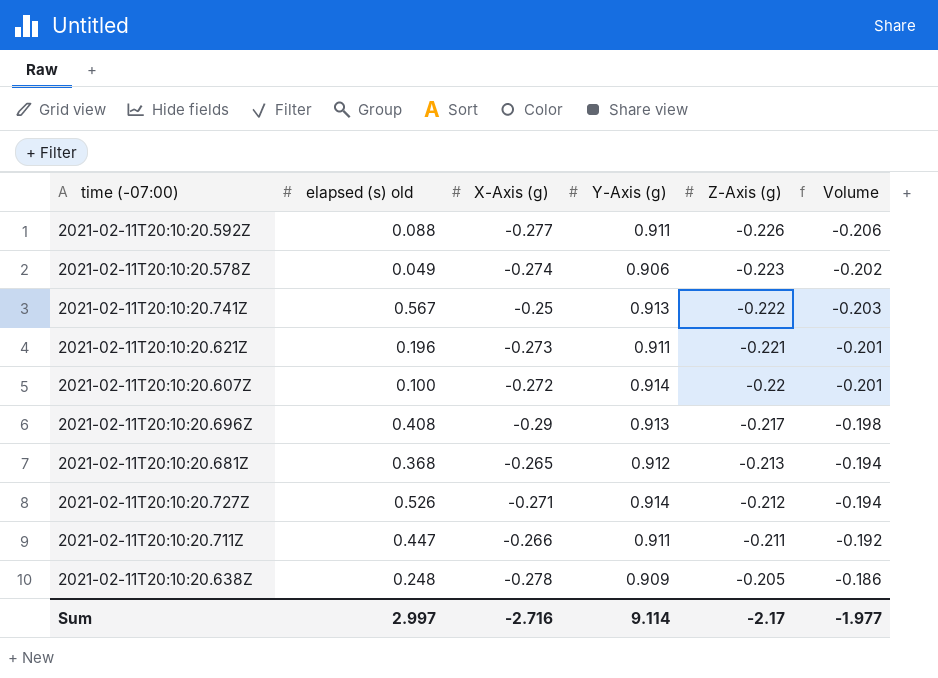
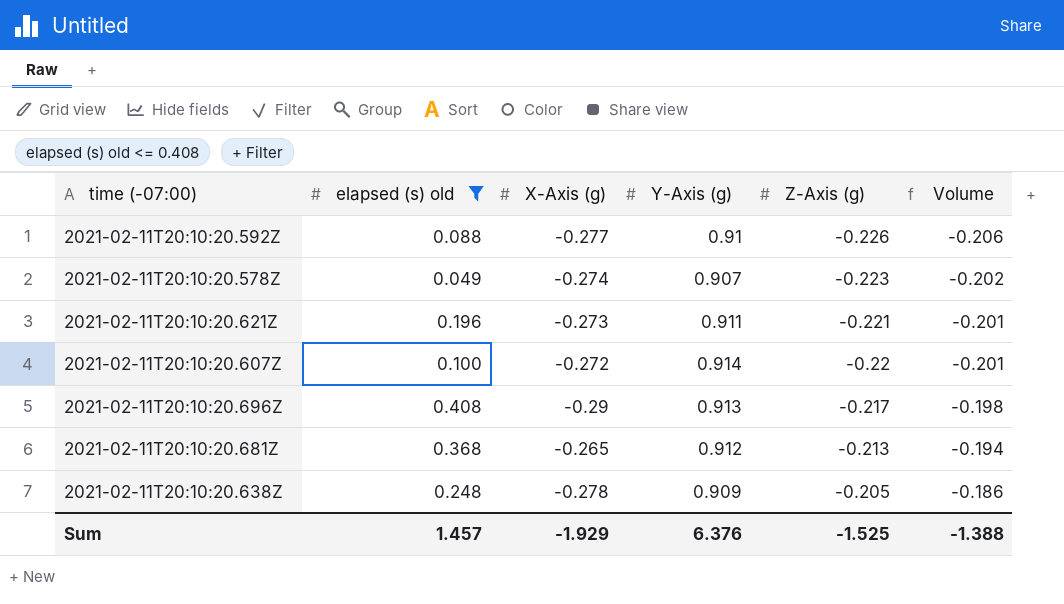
filter: none -> elapsed (s) old <= 0.408
2021-02-11T20:10:20.592Z | Y-Axis (g): 0.911 -> 0.91
2021-02-11T20:10:20.578Z | Y-Axis (g): 0.906 -> 0.907
Sum | elapsed (s) old: 2.997 -> 1.457
Sum | X-Axis (g): -2.716 -> -1.929
Sum | Y-Axis (g): 9.114 -> 6.376
Sum | Z-Axis (g): -2.17 -> -1.525
Sum | Volume: -1.977 -> -1.388

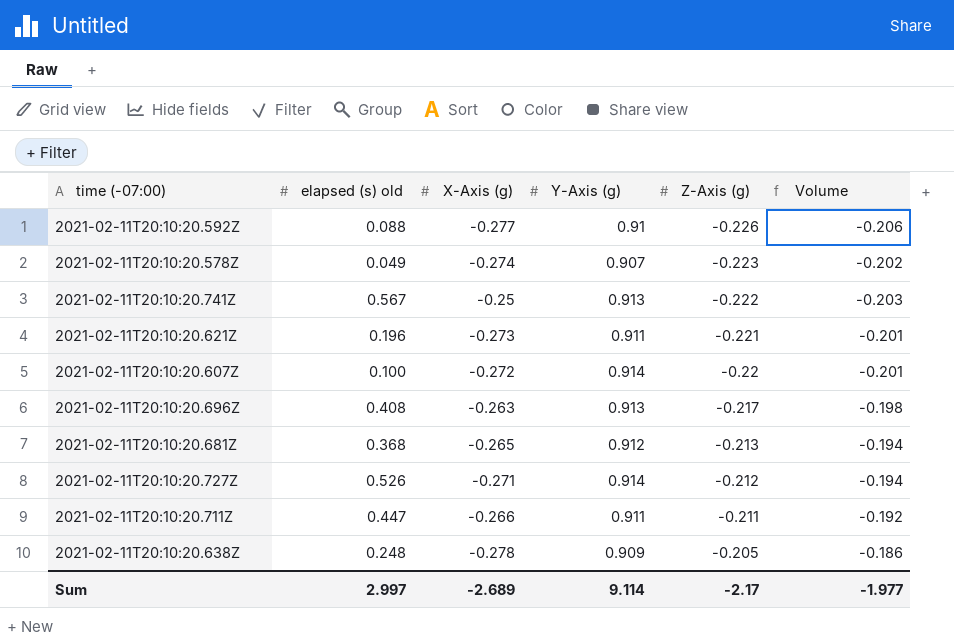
filter: elapsed (s) old <= 0.408 -> none
2021-02-11T20:10:20.696Z | X-Axis (g): -0.29 -> -0.263
Sum | elapsed (s) old: 1.457 -> 2.997
Sum | X-Axis (g): -1.929 -> -2.689
Sum | Y-Axis (g): 6.376 -> 9.114
Sum | Z-Axis (g): -1.525 -> -2.17
Sum | Volume: -1.388 -> -1.977

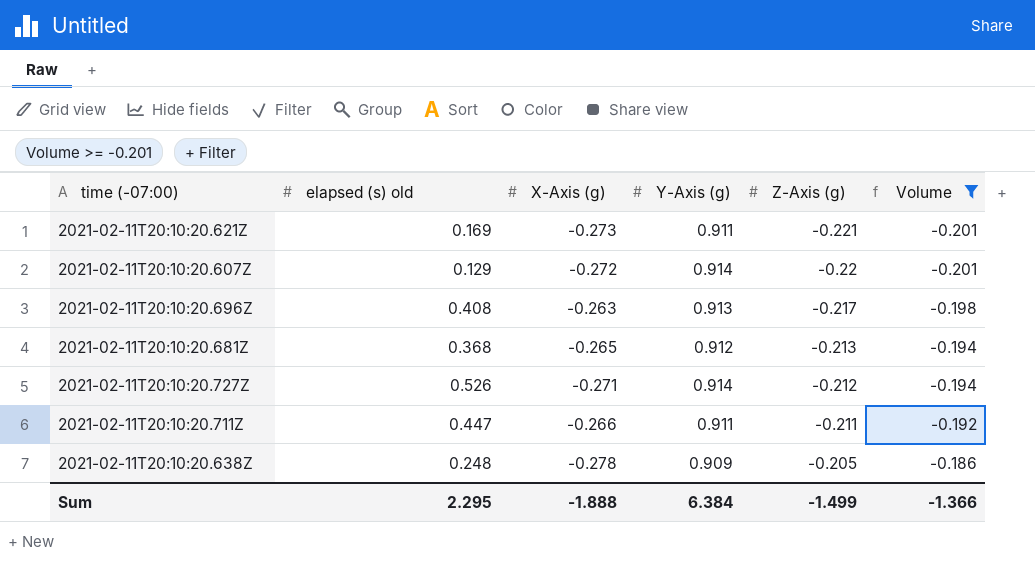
filter: none -> Volume >= -0.201
2021-02-11T20:10:20.621Z | elapsed (s) old: 0.196 -> 0.169
2021-02-11T20:10:20.607Z | elapsed (s) old: 0.100 -> 0.129
Sum | elapsed (s) old: 2.997 -> 2.295
Sum | X-Axis (g): -2.689 -> -1.888
Sum | Y-Axis (g): 9.114 -> 6.384
Sum | Z-Axis (g): -2.17 -> -1.499
Sum | Volume: -1.977 -> -1.366

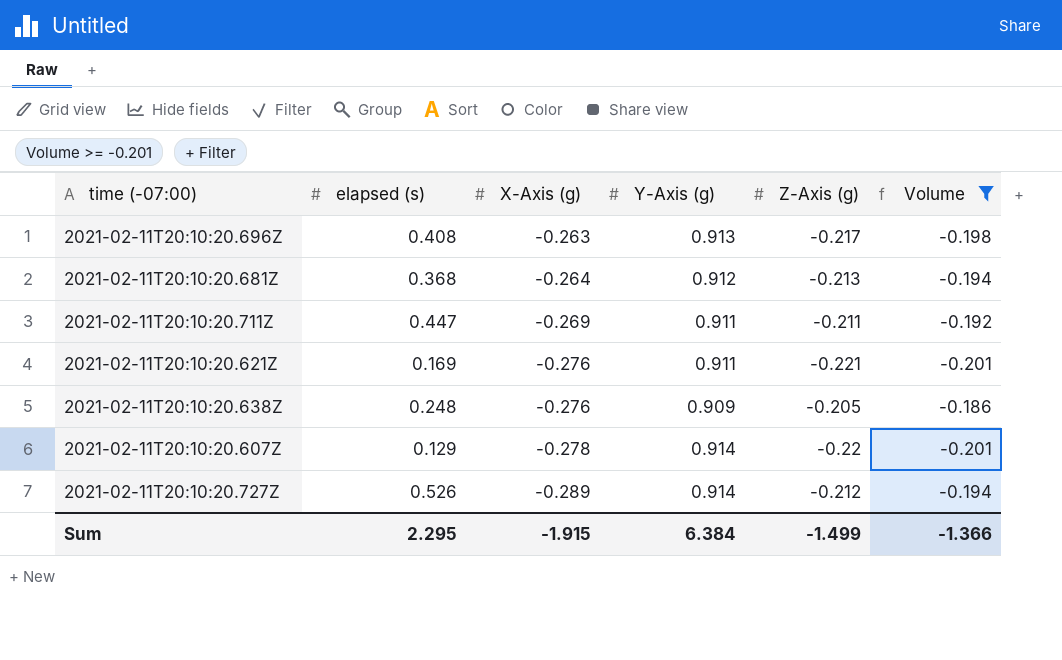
row order: Z-Axis (g) ascending -> X-Axis (g) descending
column name: elapsed (s) old -> elapsed (s)
2021-02-11T20:10:20.681Z | X-Axis (g): -0.265 -> -0.264
2021-02-11T20:10:20.711Z | X-Axis (g): -0.266 -> -0.269
2021-02-11T20:10:20.621Z | X-Axis (g): -0.273 -> -0.276
2021-02-11T20:10:20.638Z | X-Axis (g): -0.278 -> -0.276
2021-02-11T20:10:20.607Z | X-Axis (g): -0.272 -> -0.278
2021-02-11T20:10:20.727Z | X-Axis (g): -0.271 -> -0.289
Sum | X-Axis (g): -1.888 -> -1.915

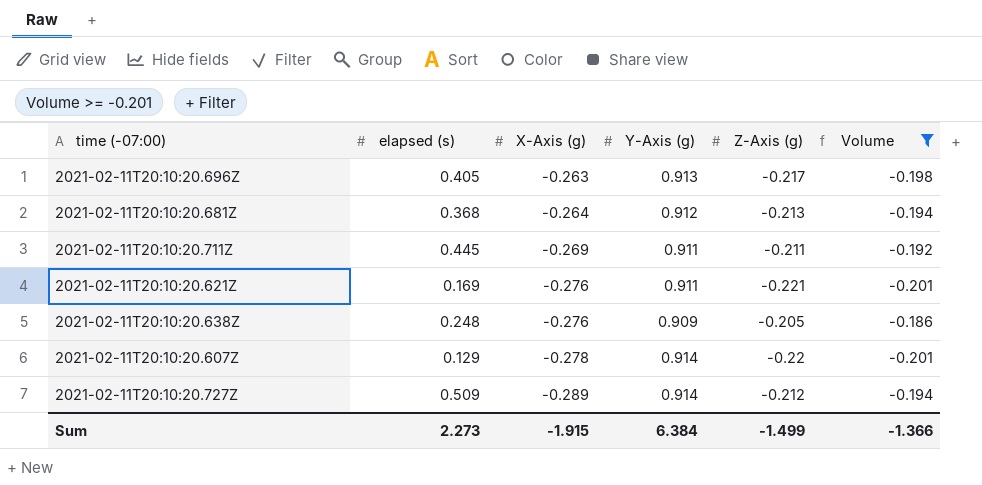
2021-02-11T20:10:20.696Z | elapsed (s): 0.408 -> 0.405
2021-02-11T20:10:20.711Z | elapsed (s): 0.447 -> 0.445
2021-02-11T20:10:20.727Z | elapsed (s): 0.526 -> 0.509
Sum | elapsed (s): 2.295 -> 2.273

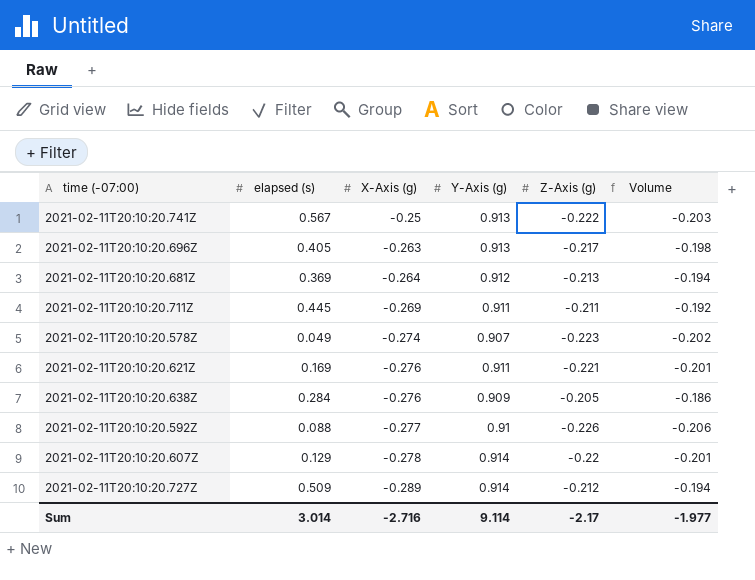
filter: Volume >= -0.201 -> none
2021-02-11T20:10:20.681Z | elapsed (s): 0.368 -> 0.369
2021-02-11T20:10:20.638Z | elapsed (s): 0.248 -> 0.284
Sum | elapsed (s): 2.273 -> 3.014
Sum | X-Axis (g): -1.915 -> -2.716
Sum | Y-Axis (g): 6.384 -> 9.114
Sum | Z-Axis (g): -1.499 -> -2.17
Sum | Volume: -1.366 -> -1.977

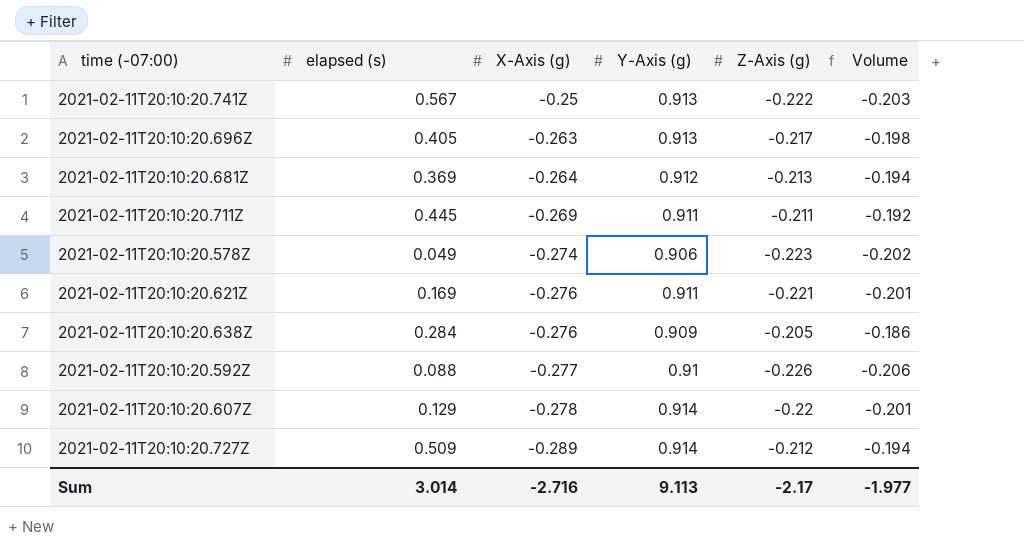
2021-02-11T20:10:20.578Z | Y-Axis (g): 0.907 -> 0.906
Sum | Y-Axis (g): 9.114 -> 9.113

